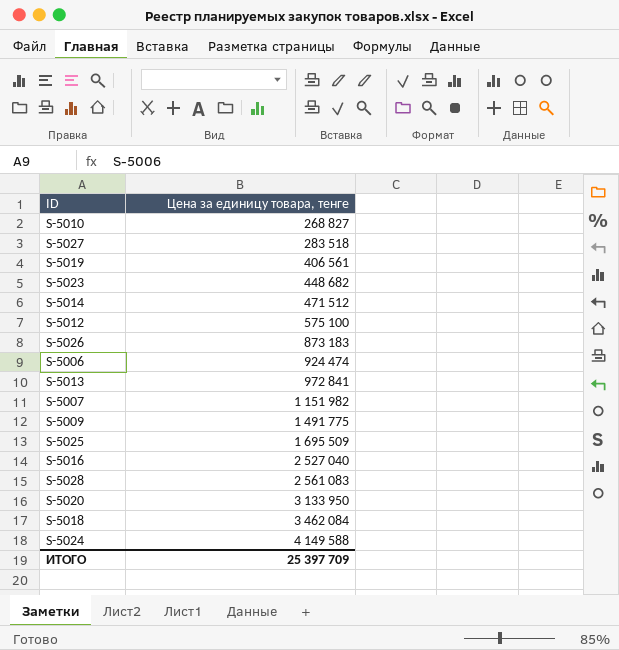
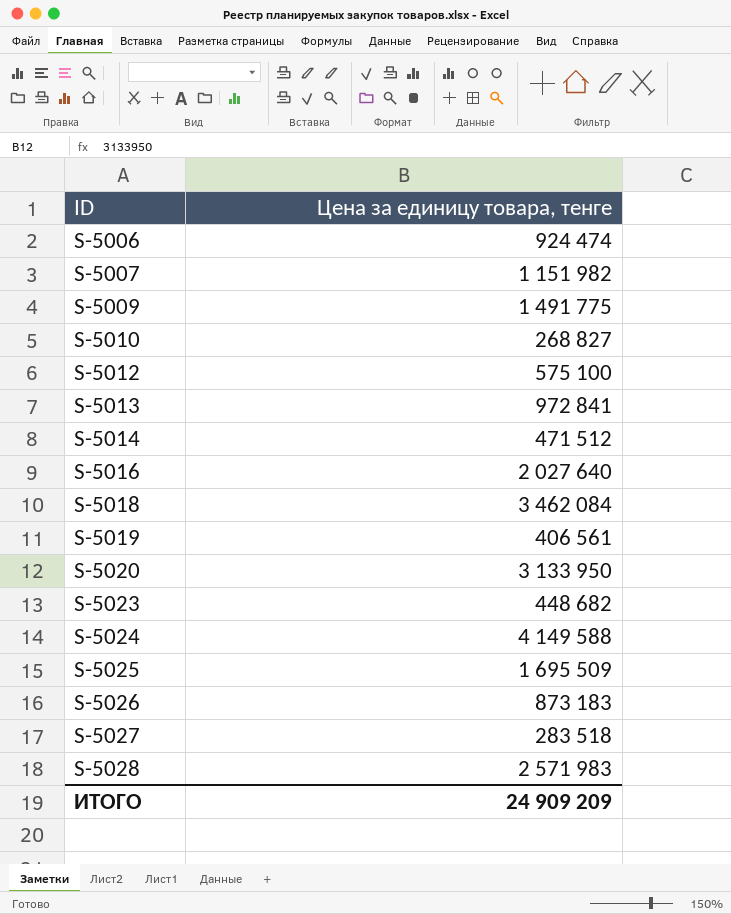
row order: Цена за единицу товара, тенге ascending -> ID ascending
S-5016 | Цена за единицу товара, тенге: 2 527 040 -> 2 027 640
S-5028 | Цена за единицу товара, тенге: 2 561 083 -> 2 571 983
ИТОГО | Цена за единицу товара, тенге: 25 397 709 -> 24 909 209

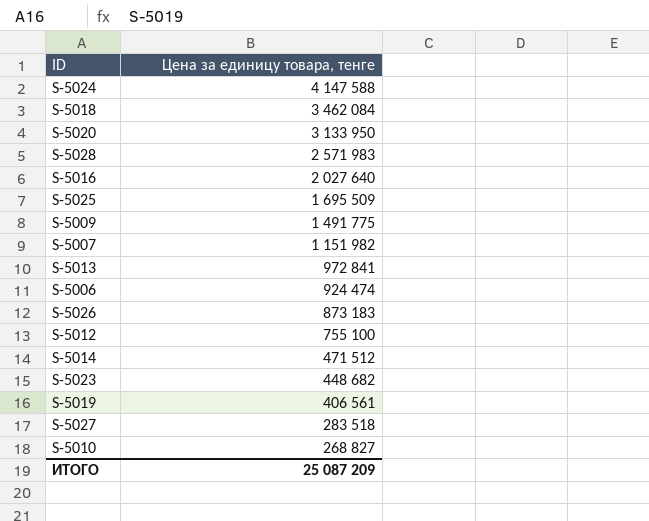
row order: ID ascending -> Цена за единицу товара, тенге descending
S-5024 | Цена за единицу товара, тенге: 4 149 588 -> 4 147 588
S-5012 | Цена за единицу товара, тенге: 575 100 -> 755 100
ИТОГО | Цена за единицу товара, тенге: 24 909 209 -> 25 087 209

